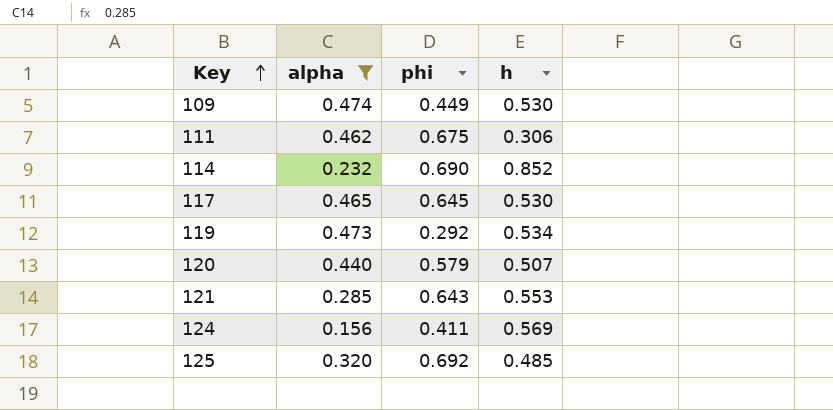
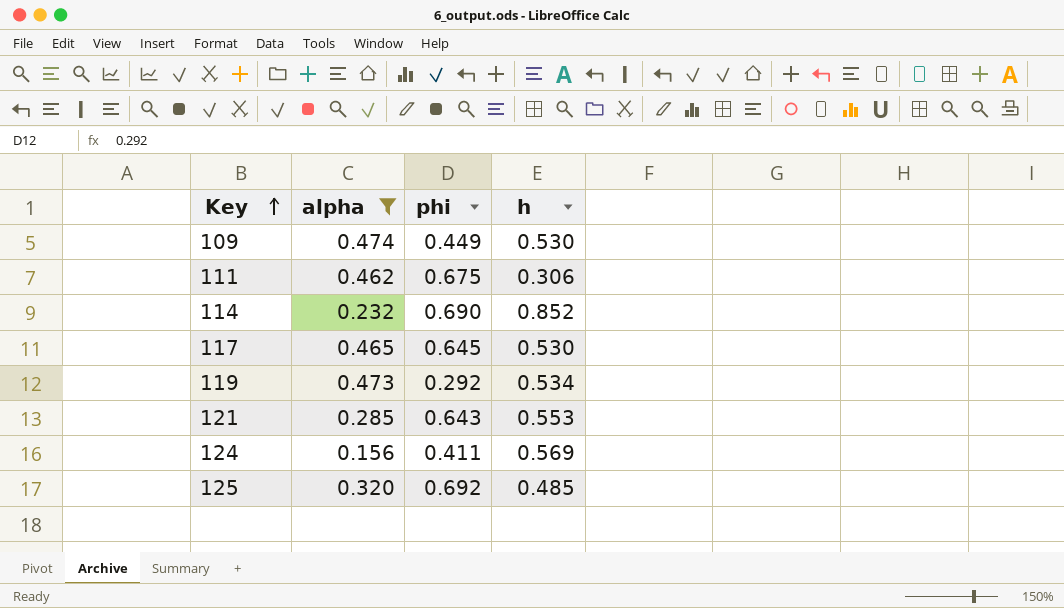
row 120: 0.440 | 0.579 | 0.507 -> none

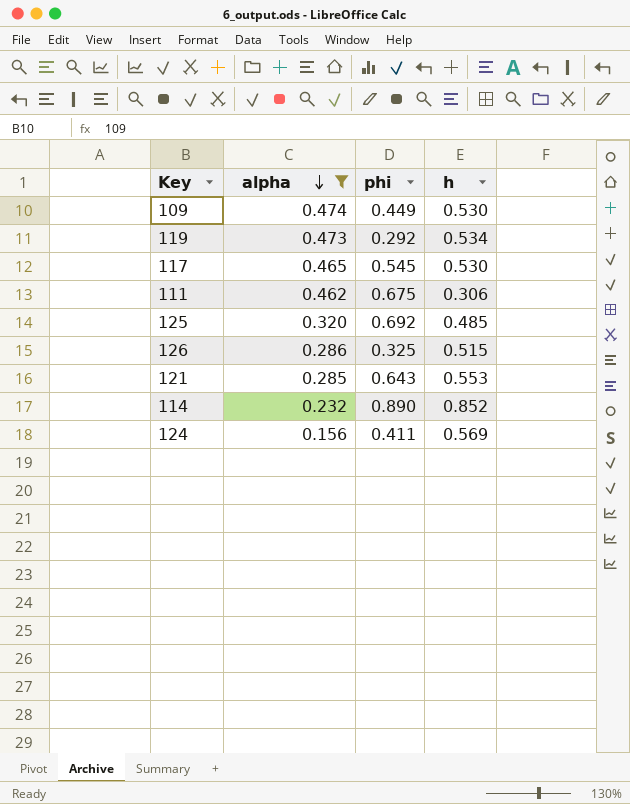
row order: Key ascending -> alpha descending
117 | phi: 0.645 -> 0.545
row 126: none -> 0.286 | 0.325 | 0.515
114 | phi: 0.690 -> 0.890

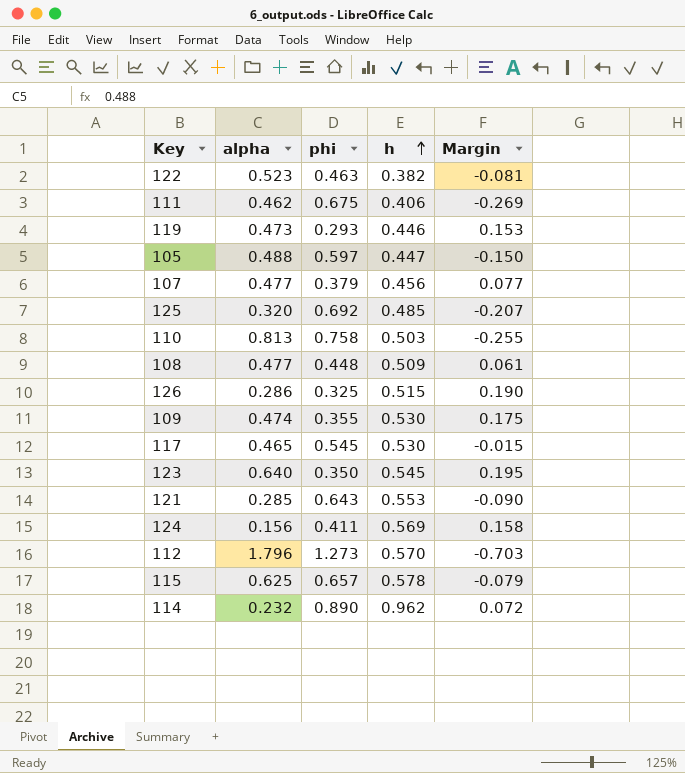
filter: alpha <= 0.474 -> none
row order: alpha descending -> h ascending
column Margin | formula: none -> [h] - [phi]
111 | h: 0.306 -> 0.406
119 | phi: 0.292 -> 0.293
119 | h: 0.534 -> 0.446
109 | phi: 0.449 -> 0.355
114 | h: 0.852 -> 0.962

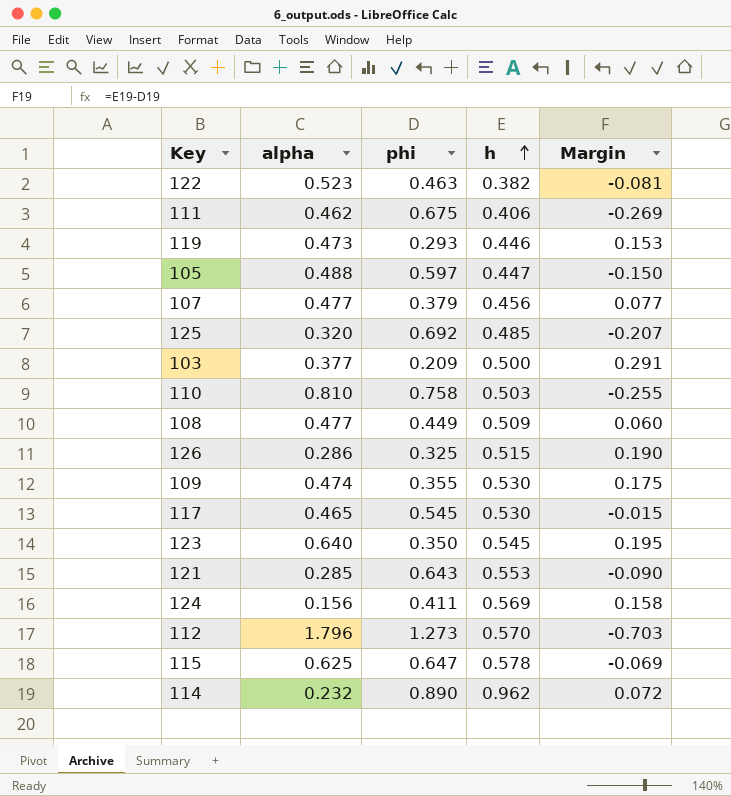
row 103: none -> 0.377 | 0.209 | 0.500 | 0.291
110 | alpha: 0.813 -> 0.810
108 | phi: 0.448 -> 0.449
108 | Margin: 0.061 -> 0.060
115 | phi: 0.657 -> 0.647
115 | Margin: -0.079 -> -0.069

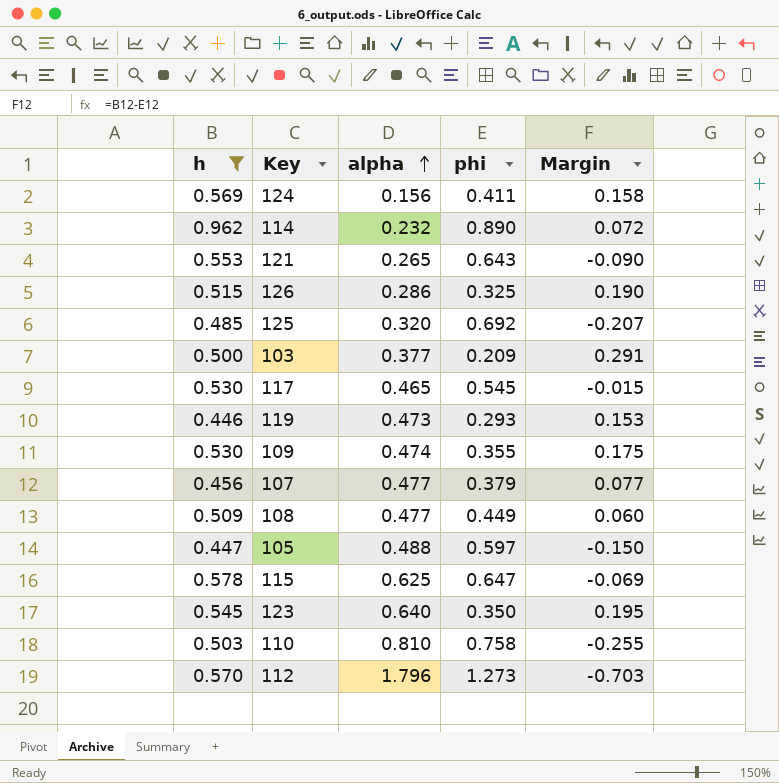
filter: none -> h >= 0.446
row order: h ascending -> alpha ascending
column h | position: 4 -> 1
121 | alpha: 0.285 -> 0.265

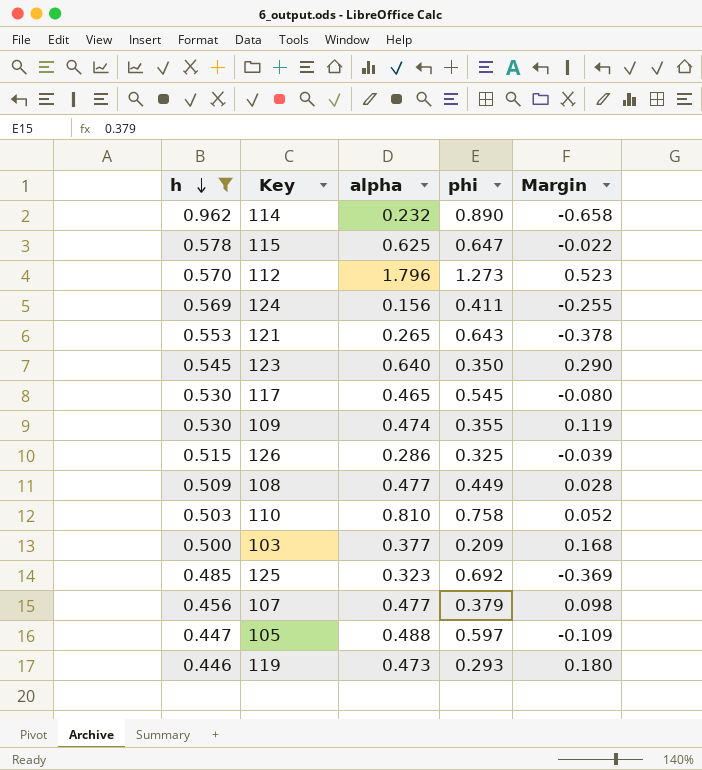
row order: alpha ascending -> h descending
column Margin | formula: [h] - [phi] -> [alpha] - [phi]
125 | alpha: 0.320 -> 0.323

